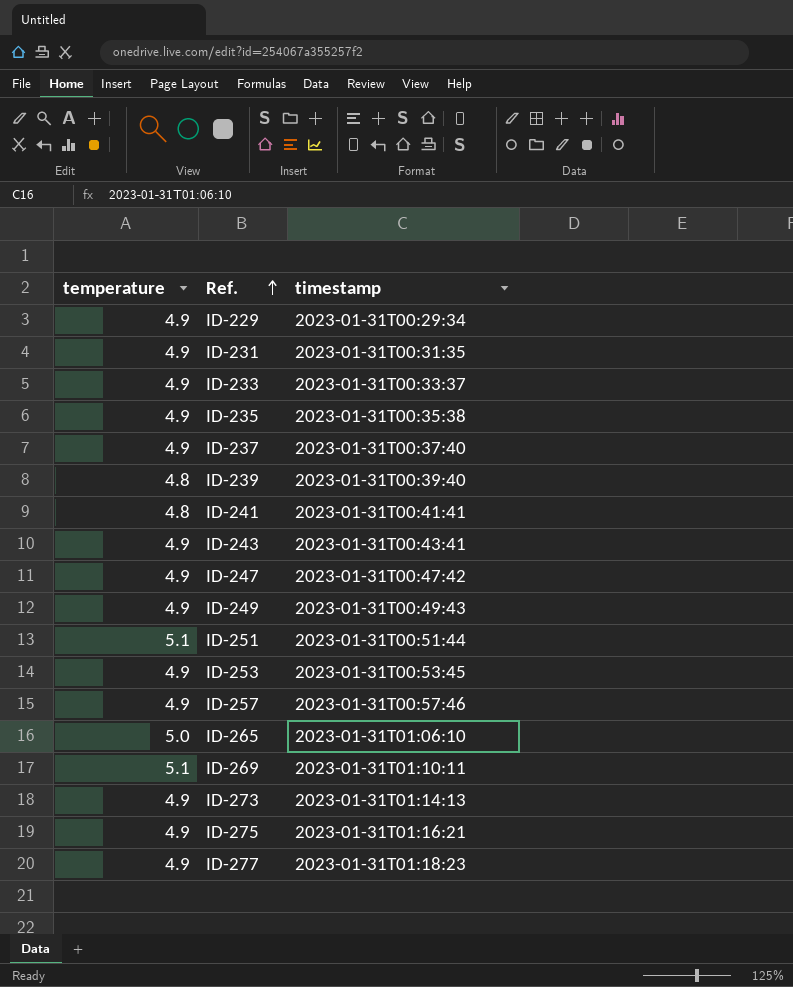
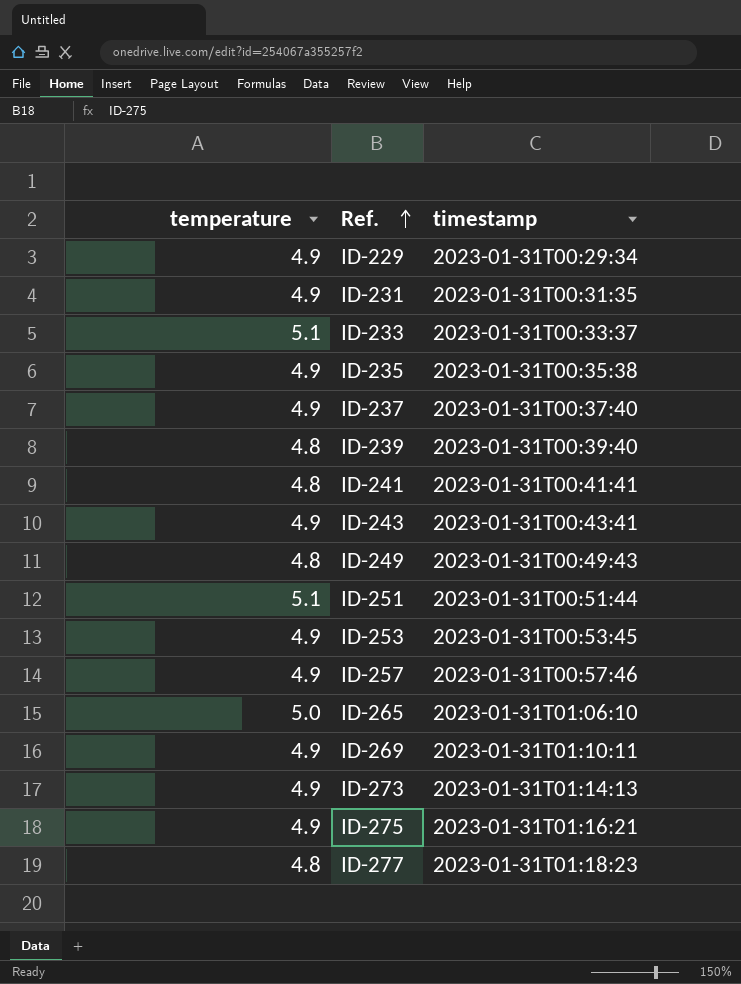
row ID-247: 4.9 | 2023-01-31T00:47:42 -> none
ID-233 | temperature: 4.9 -> 5.1
ID-249 | temperature: 4.9 -> 4.8
ID-269 | temperature: 5.1 -> 4.9
ID-277 | temperature: 4.9 -> 4.8

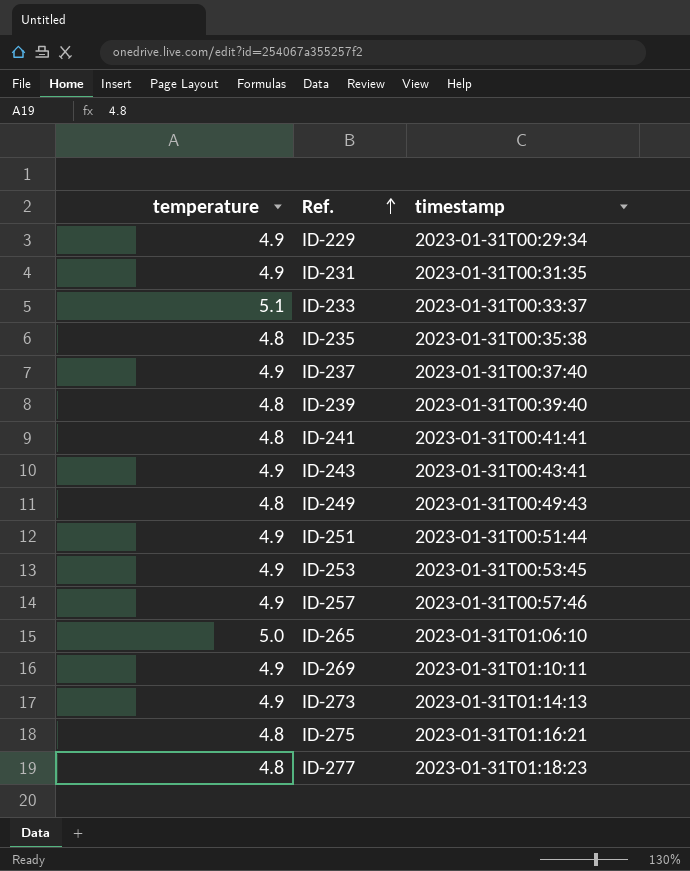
ID-235 | temperature: 4.9 -> 4.8
ID-251 | temperature: 5.1 -> 4.9
ID-275 | temperature: 4.9 -> 4.8

